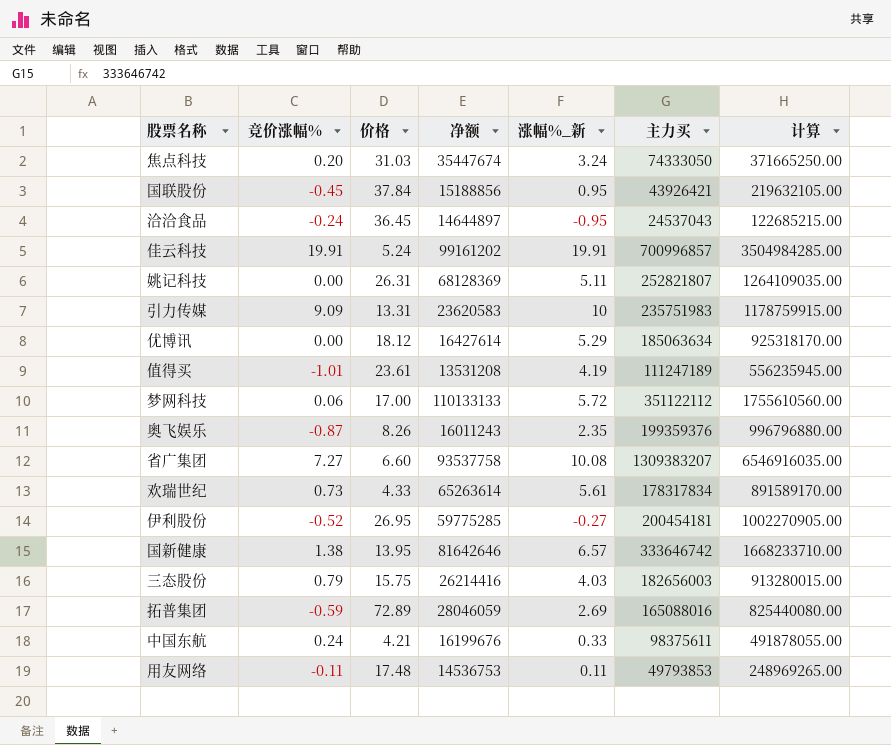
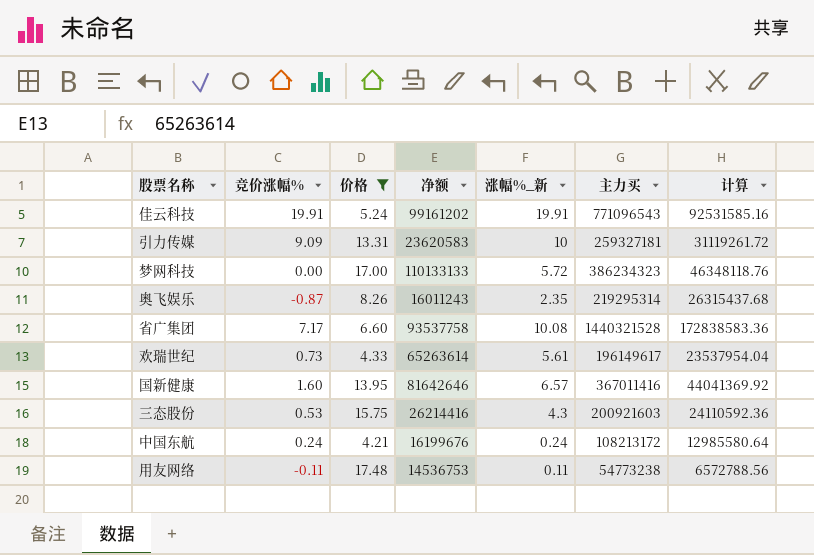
filter: none -> 价格 <= 17.48
column 计算 | formula: [主力买] * 5 -> [主力买] * 0.12
佳云科技 | 主力买: 700996857 -> 771096543
引力传媒 | 主力买: 235751983 -> 259327181
梦网科技 | 竞价涨幅%: 0.06 -> 0.00
梦网科技 | 主力买: 351122112 -> 386234323
奥飞娱乐 | 主力买: 199359376 -> 219295314
省广集团 | 竞价涨幅%: 7.27 -> 7.17
省广集团 | 主力买: 1309383207 -> 1440321528
欢瑞世纪 | 主力买: 178317834 -> 196149617
国新健康 | 竞价涨幅%: 1.38 -> 1.60
国新健康 | 主力买: 333646742 -> 367011416
三态股份 | 竞价涨幅%: 0.79 -> 0.53
三态股份 | 涨幅%_新: 4.03 -> 4.3
三态股份 | 主力买: 182656003 -> 200921603
中国东航 | 涨幅%_新: 0.33 -> 0.24
中国东航 | 主力买: 98375611 -> 108213172
用友网络 | 主力买: 49793853 -> 54773238

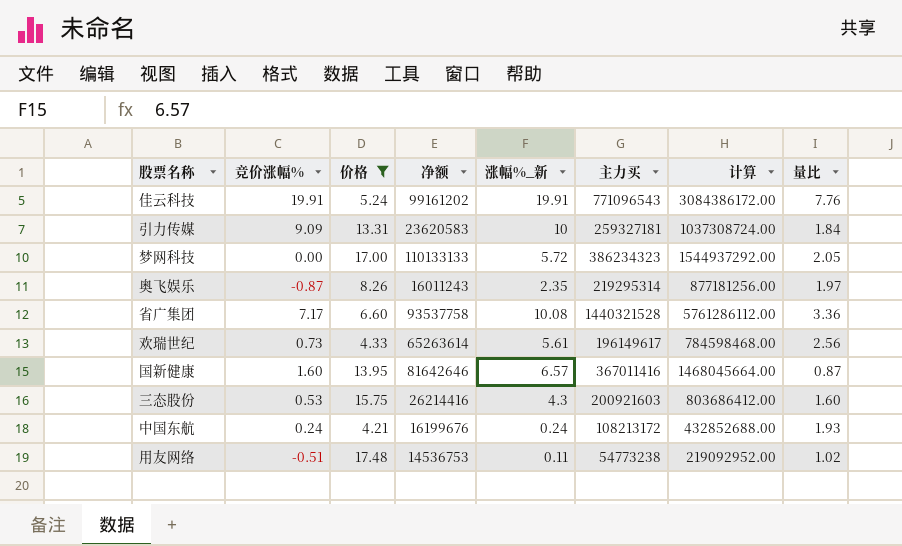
column 计算 | formula: [主力买] * 0.12 -> [主力买] * 4
column 量比 | position: none -> 8
用友网络 | 竞价涨幅%: -0.11 -> -0.51

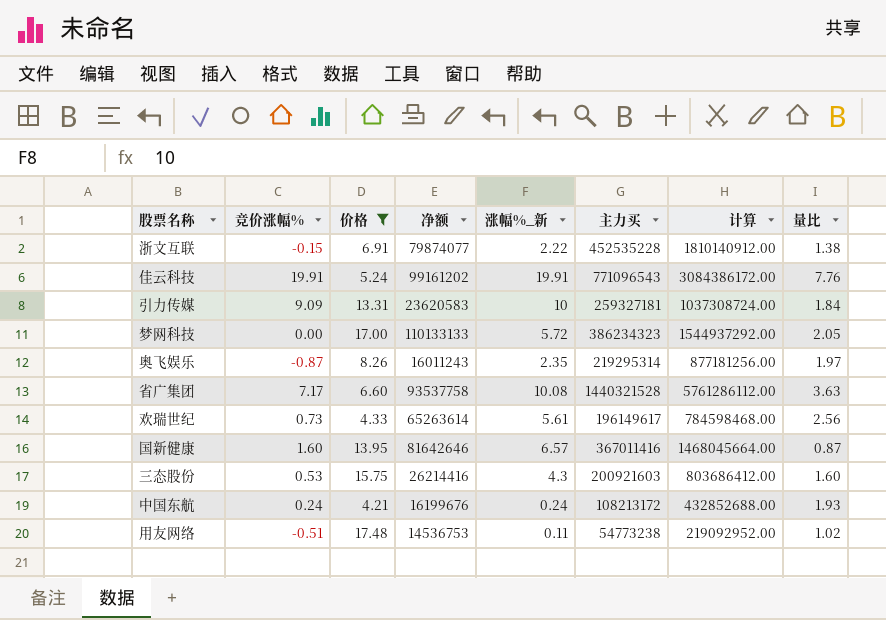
row 浙文互联: none -> -0.15 | 6.91 | 79874077 | 2.22 | 452535228 | 1810140912.00 | 1.38
省广集团 | 量比: 3.36 -> 3.63

